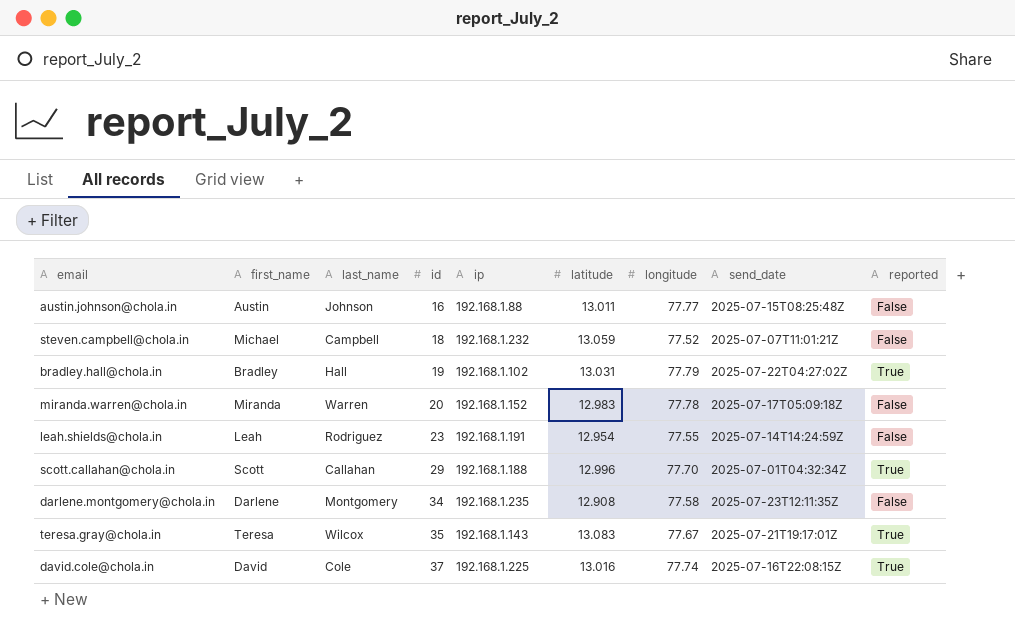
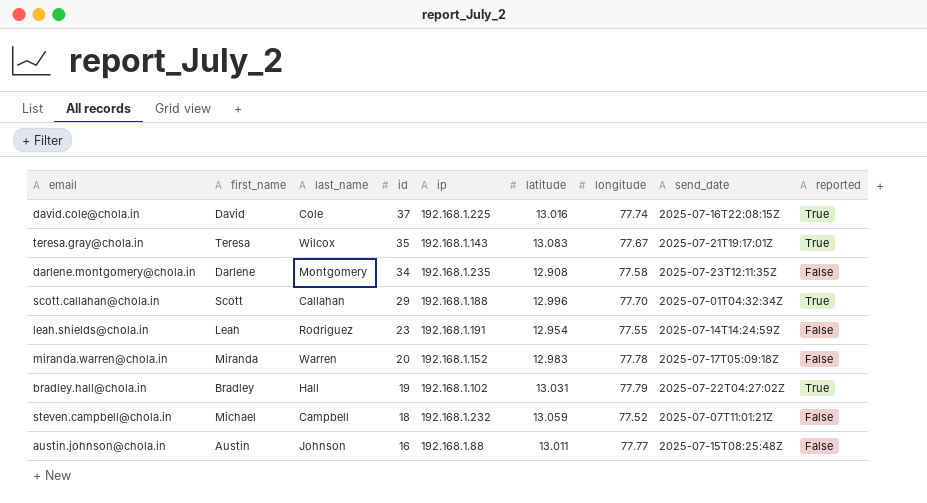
row order: id ascending -> id descending

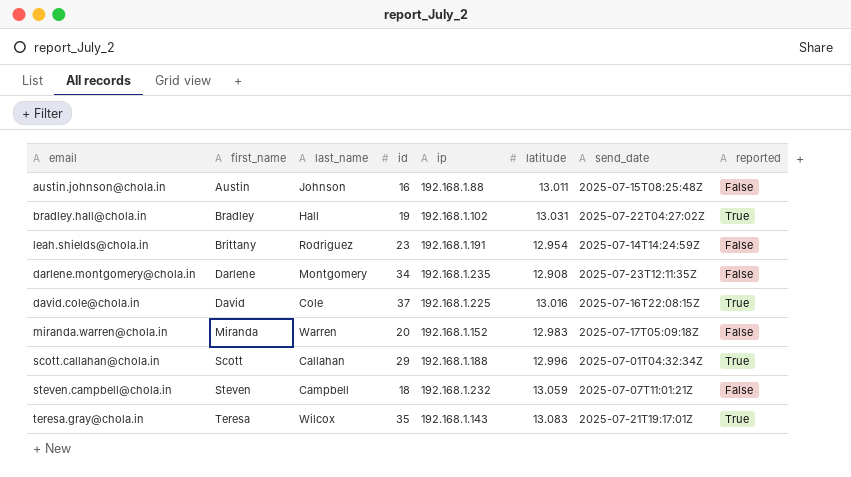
row order: id descending -> first_name ascending
column longitude | position: 7 -> none
leah.shields@chola.in | first_name: Leah -> Brittany
steven.campbell@chola.in | first_name: Michael -> Steven

